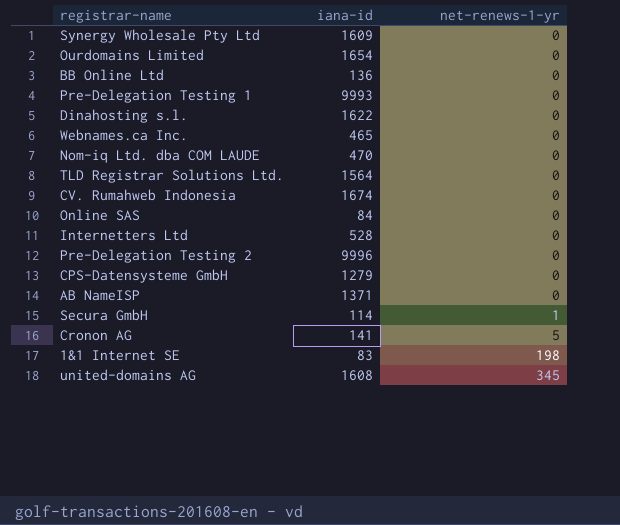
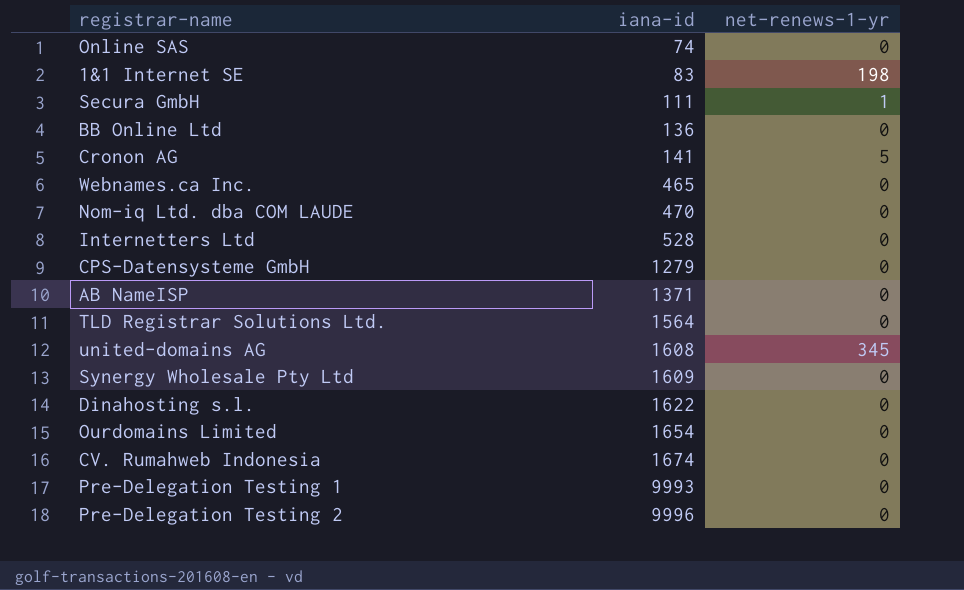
row order: net-renews-1-yr ascending -> iana-id ascending
Online SAS | iana-id: 84 -> 74
Secura GmbH | iana-id: 114 -> 111

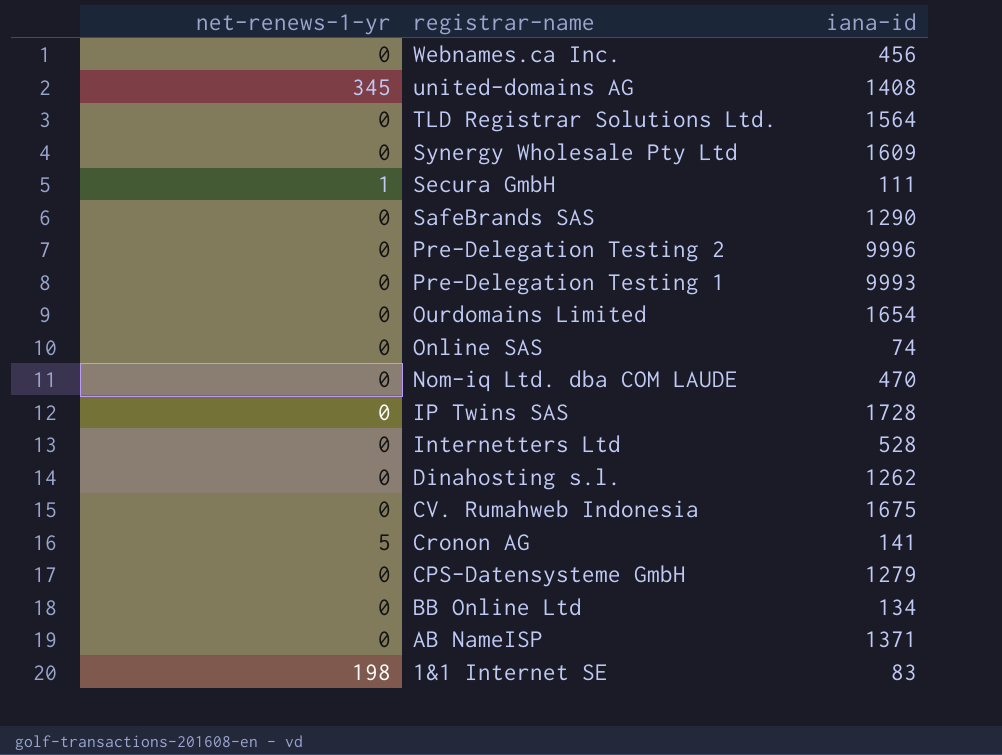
row order: iana-id ascending -> registrar-name descending
column net-renews-1-yr | position: 3 -> 1
Webnames.ca Inc. | iana-id: 465 -> 456
united-domains AG | iana-id: 1608 -> 1408
row SafeBrands SAS: none -> 0 | 1290
row IP Twins SAS: none -> 0 | 1728
Dinahosting s.l. | iana-id: 1622 -> 1262
CV. Rumahweb Indonesia | iana-id: 1674 -> 1675
BB Online Ltd | iana-id: 136 -> 134

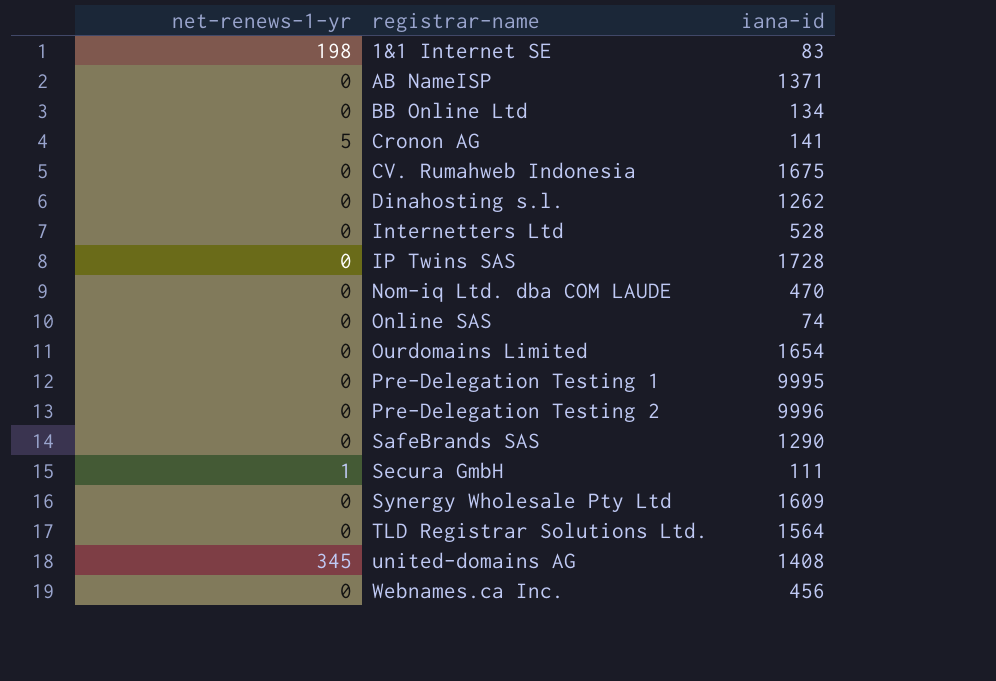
row order: registrar-name descending -> registrar-name ascending
row CPS-Datensysteme GmbH: 0 | 1279 -> none
Pre-Delegation Testing 1 | iana-id: 9993 -> 9995

